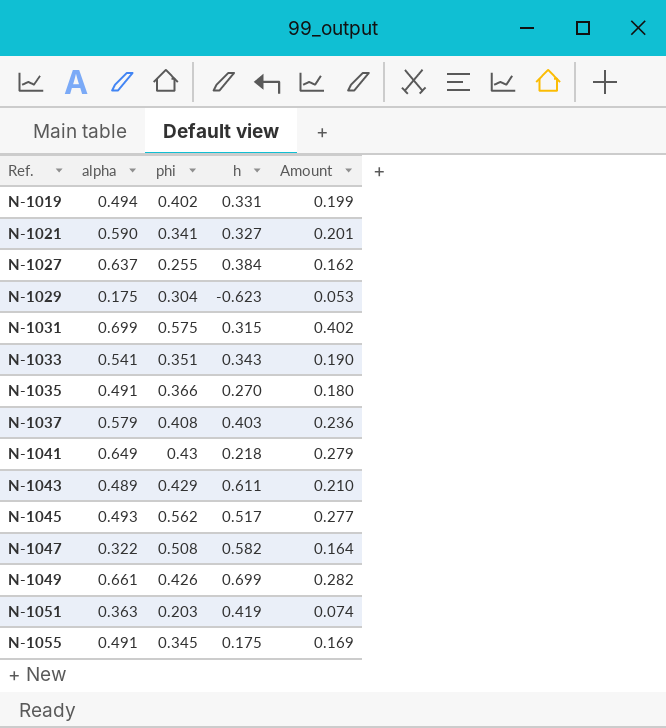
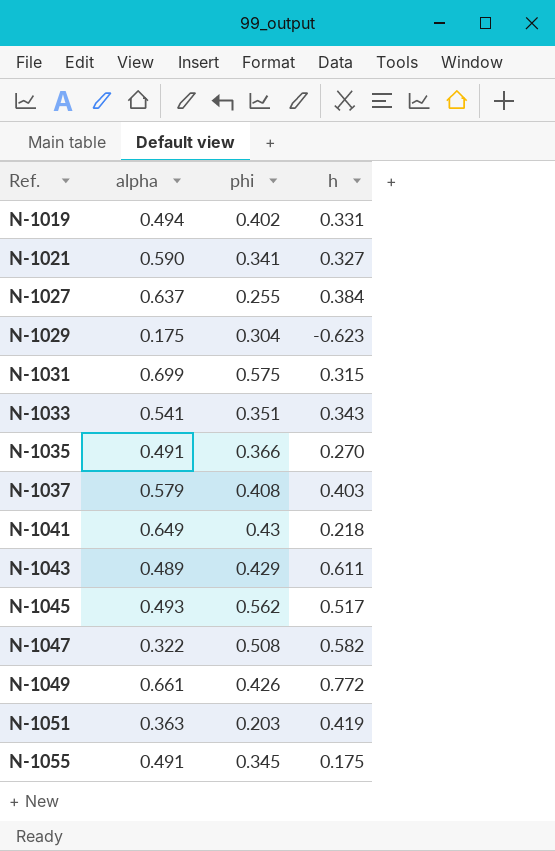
column Amount | formula: [alpha] * [phi] -> none
N-1049 | h: 0.699 -> 0.772

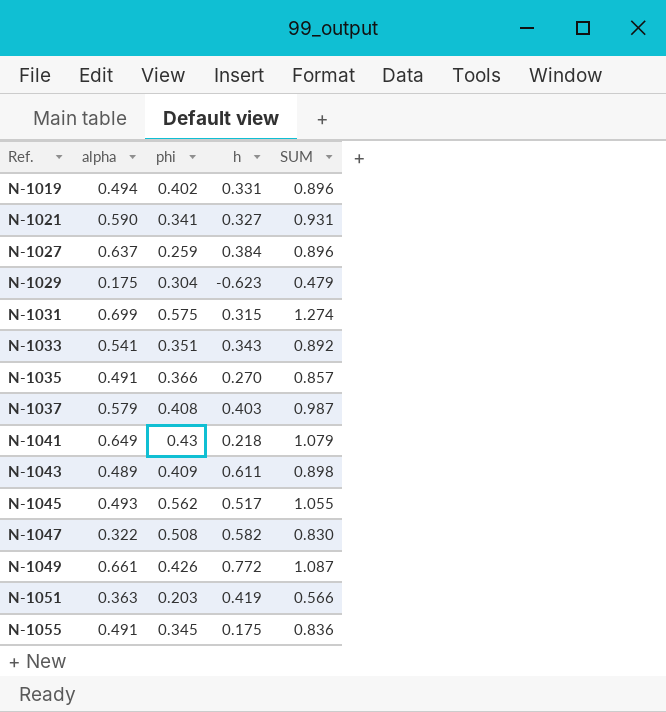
column SUM | formula: none -> [alpha] + [phi]
N-1027 | phi: 0.255 -> 0.259
N-1043 | phi: 0.429 -> 0.409

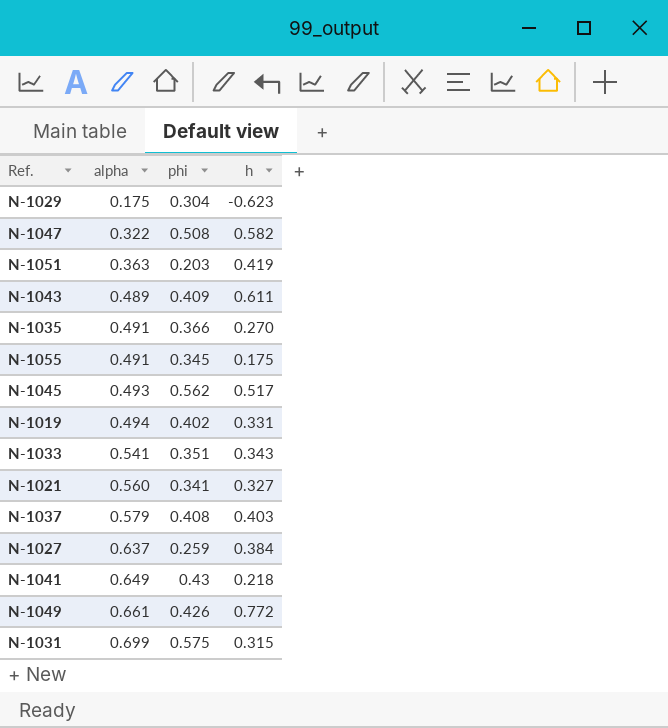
row order: Ref. ascending -> alpha ascending
column SUM | formula: [alpha] + [phi] -> none
N-1021 | alpha: 0.590 -> 0.560

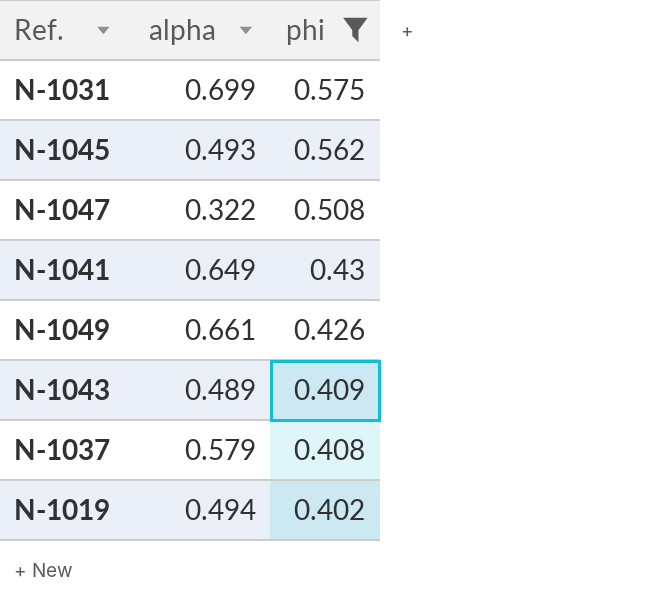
filter: none -> phi >= 0.402
row order: alpha ascending -> phi descending
column h | position: 4 -> none

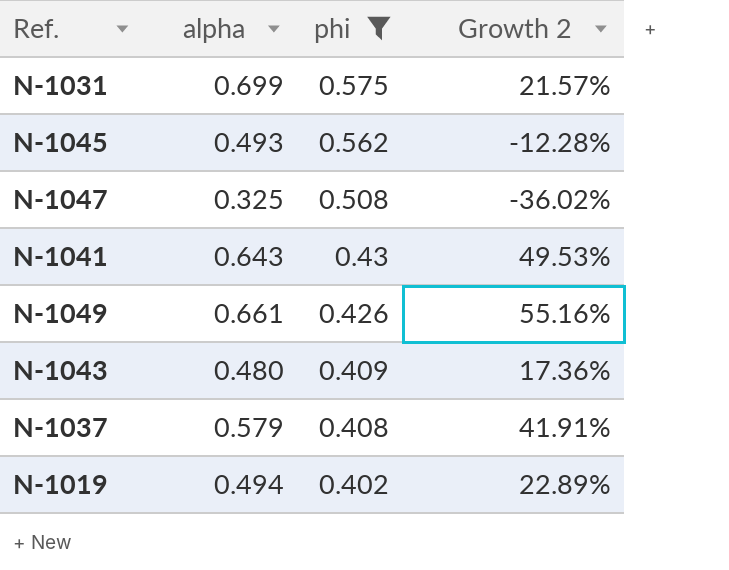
column Growth 2 | formula: none -> ([alpha] - [phi]) / [phi]
N-1047 | alpha: 0.322 -> 0.325
N-1041 | alpha: 0.649 -> 0.643
N-1043 | alpha: 0.489 -> 0.480

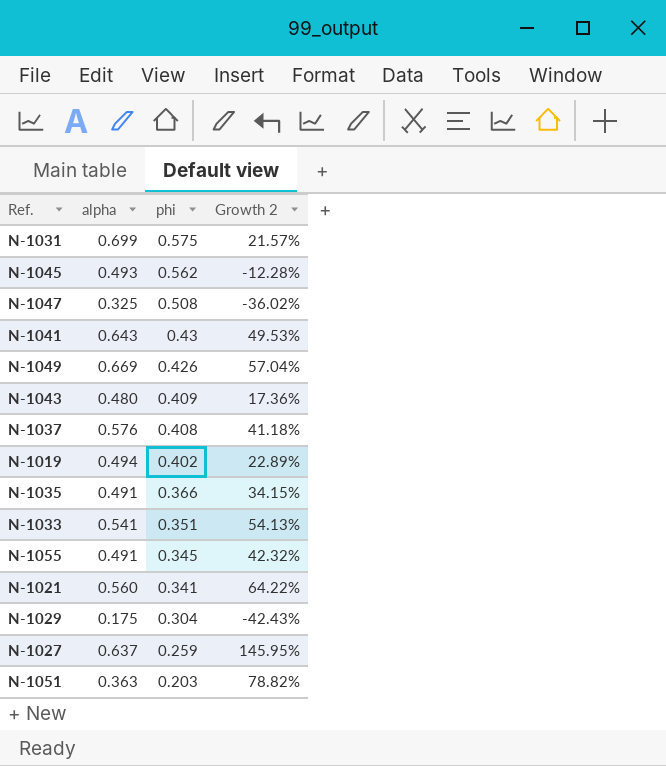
filter: phi >= 0.402 -> none
N-1049 | alpha: 0.661 -> 0.669
N-1049 | Growth 2: 55.16% -> 57.04%
N-1037 | alpha: 0.579 -> 0.576
N-1037 | Growth 2: 41.91% -> 41.18%

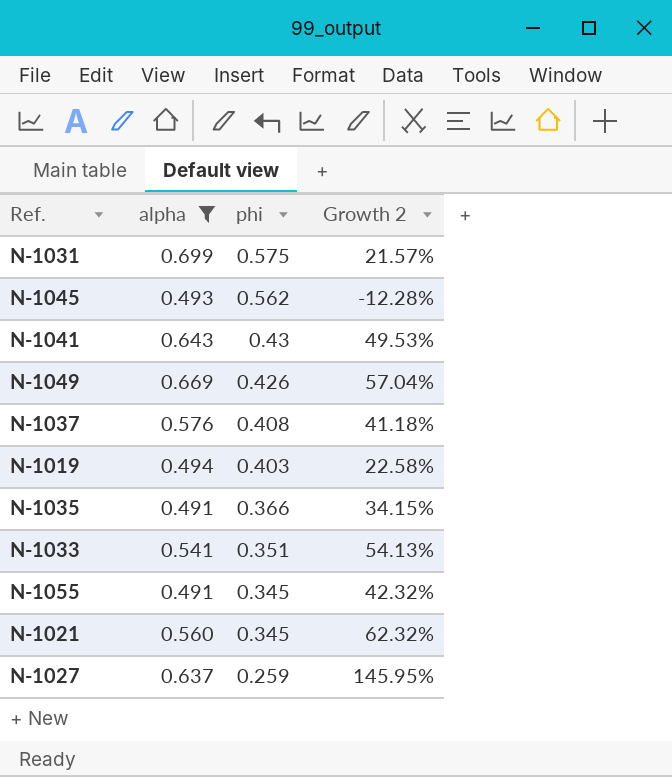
filter: none -> alpha >= 0.491
N-1019 | phi: 0.402 -> 0.403
N-1019 | Growth 2: 22.89% -> 22.58%
N-1021 | phi: 0.341 -> 0.345
N-1021 | Growth 2: 64.22% -> 62.32%

